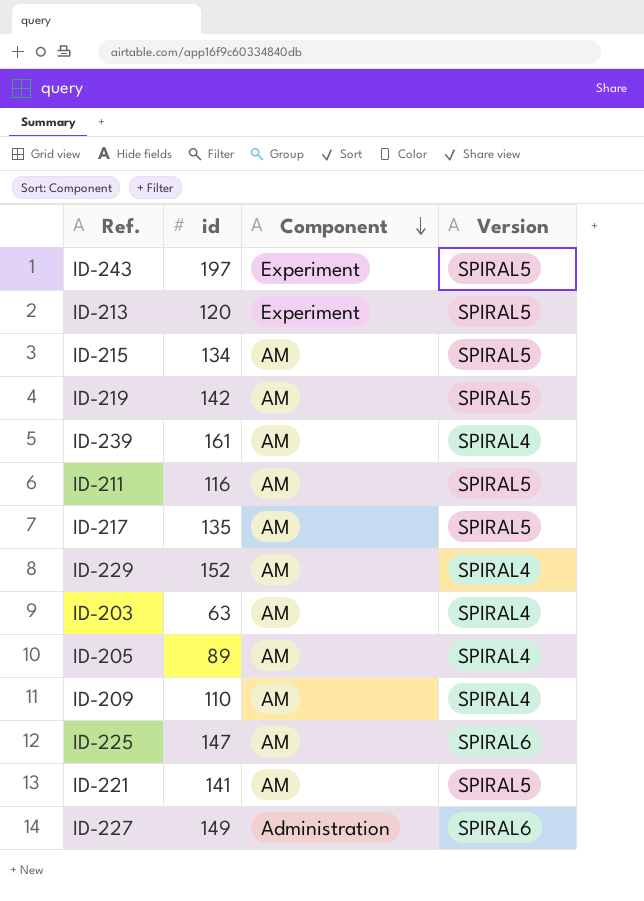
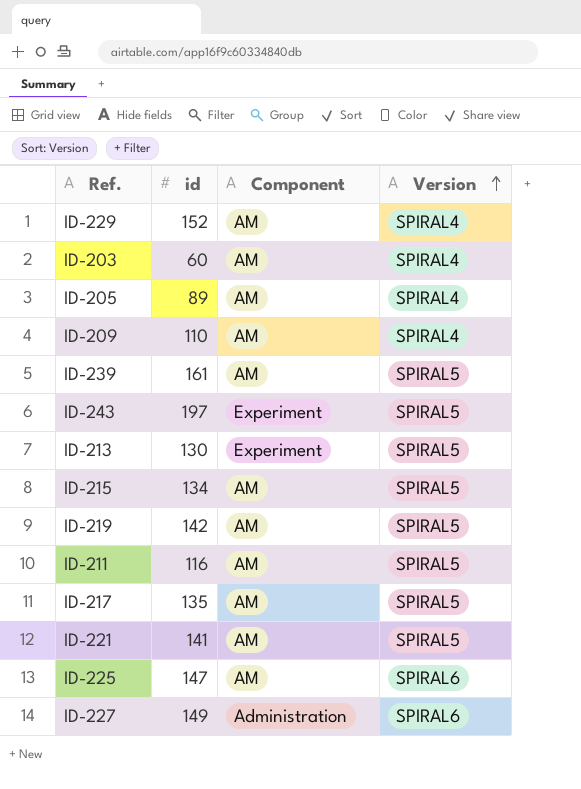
row order: Component descending -> Version ascending
ID-203 | id: 63 -> 60
ID-239 | Version: SPIRAL4 -> SPIRAL5
ID-213 | id: 120 -> 130

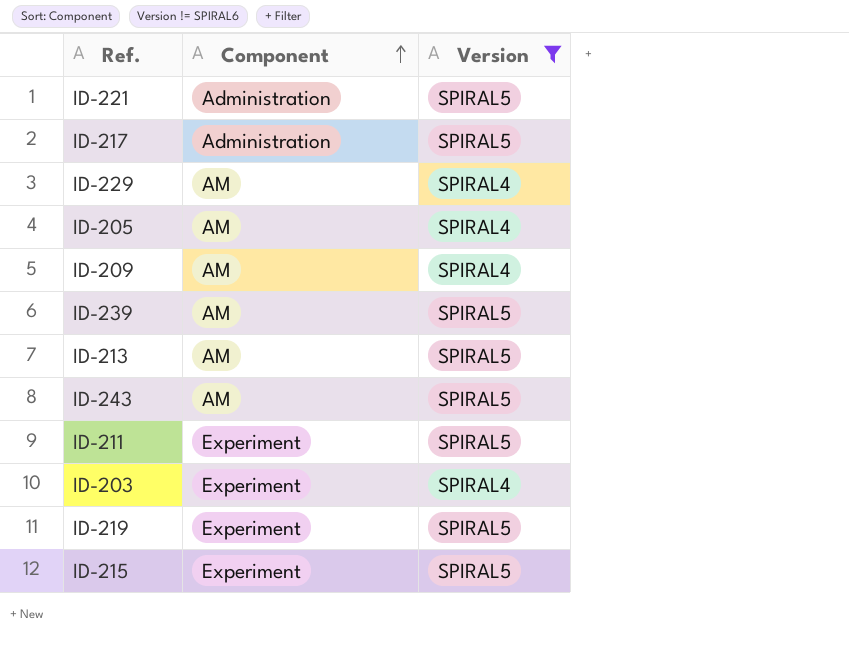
filter: none -> Version != SPIRAL6
row order: Version ascending -> Component ascending
column id | position: 2 -> none
ID-221 | Component: AM -> Administration
ID-217 | Component: AM -> Administration
ID-213 | Component: Experiment -> AM
ID-243 | Component: Experiment -> AM
ID-211 | Component: AM -> Experiment
ID-203 | Component: AM -> Experiment
ID-219 | Component: AM -> Experiment
ID-215 | Component: AM -> Experiment

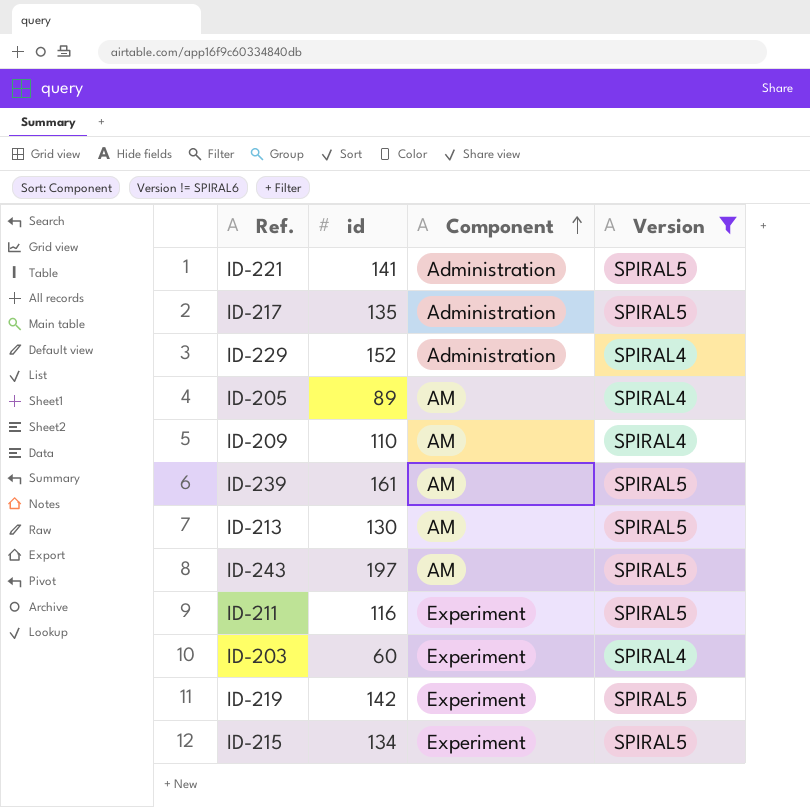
column id | position: none -> 2
ID-229 | Component: AM -> Administration

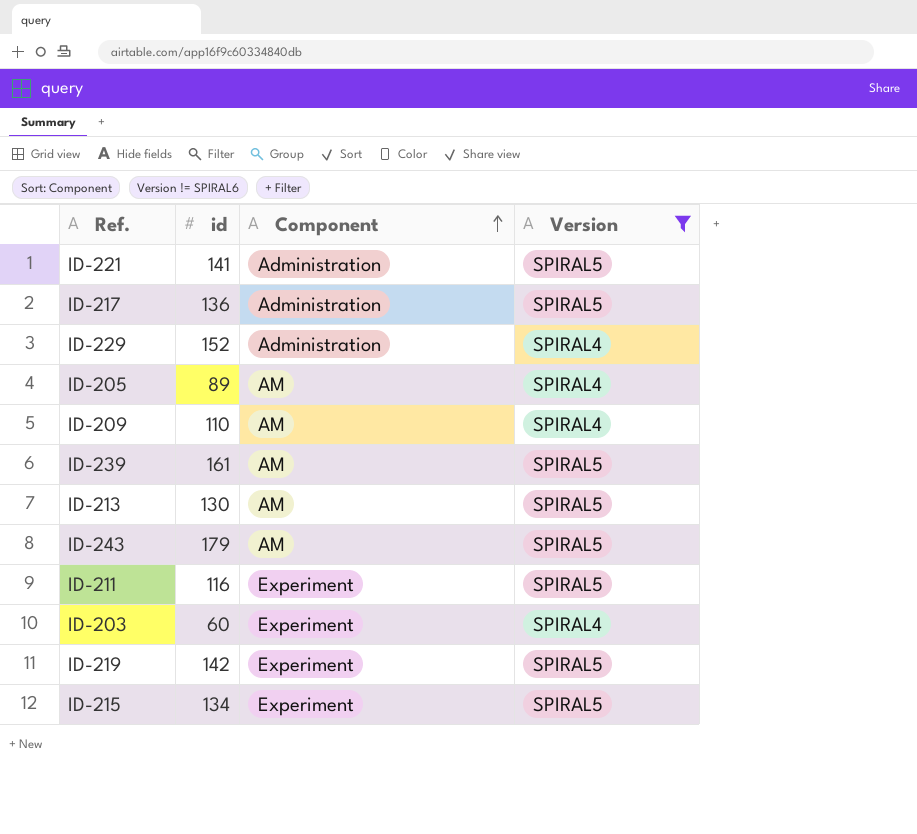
ID-217 | id: 135 -> 136
ID-243 | id: 197 -> 179

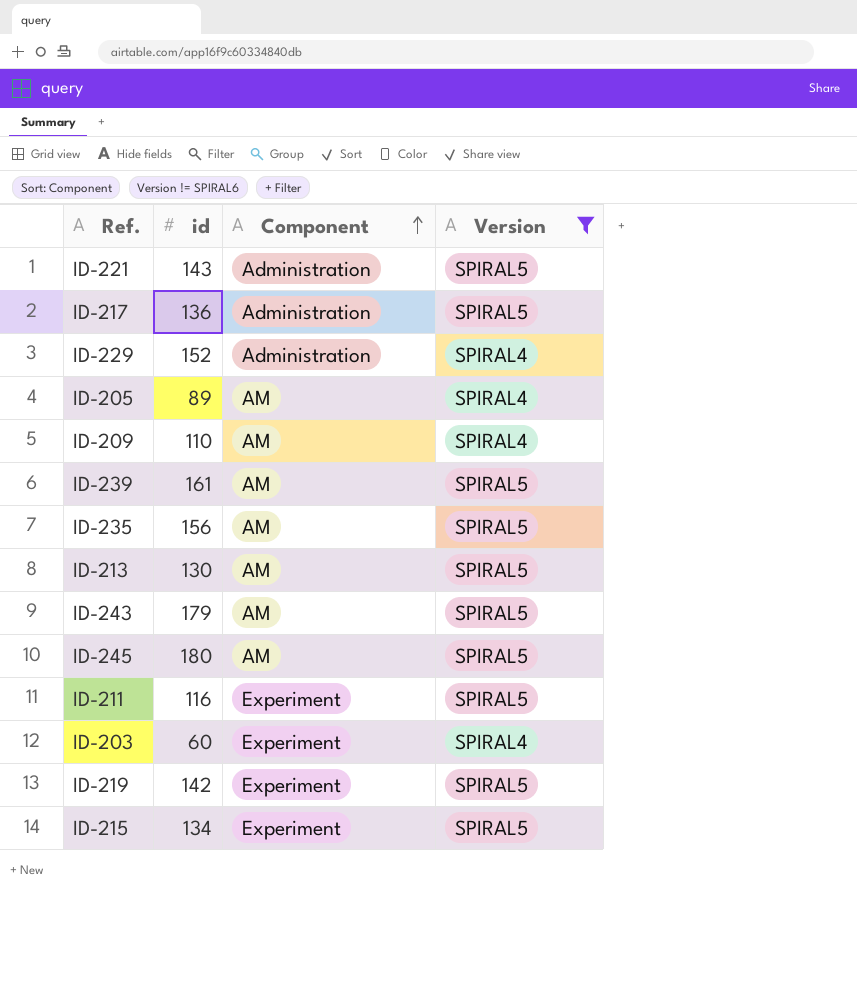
ID-221 | id: 141 -> 143
row ID-235: none -> 156 | AM | SPIRAL5
row ID-245: none -> 180 | AM | SPIRAL5

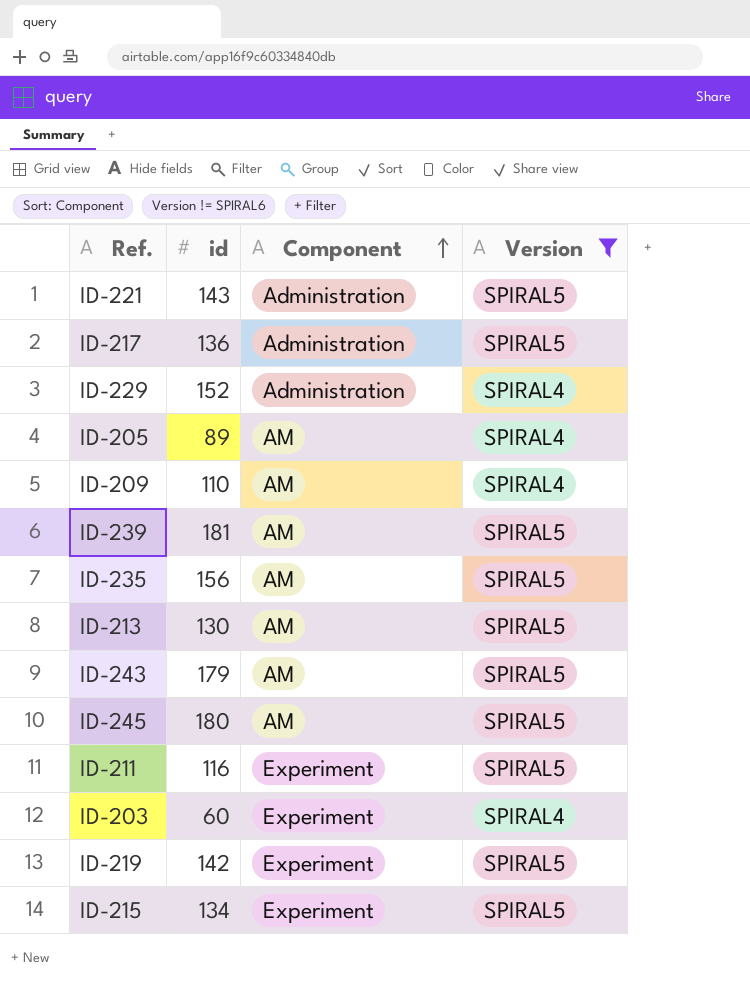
ID-239 | id: 161 -> 181

